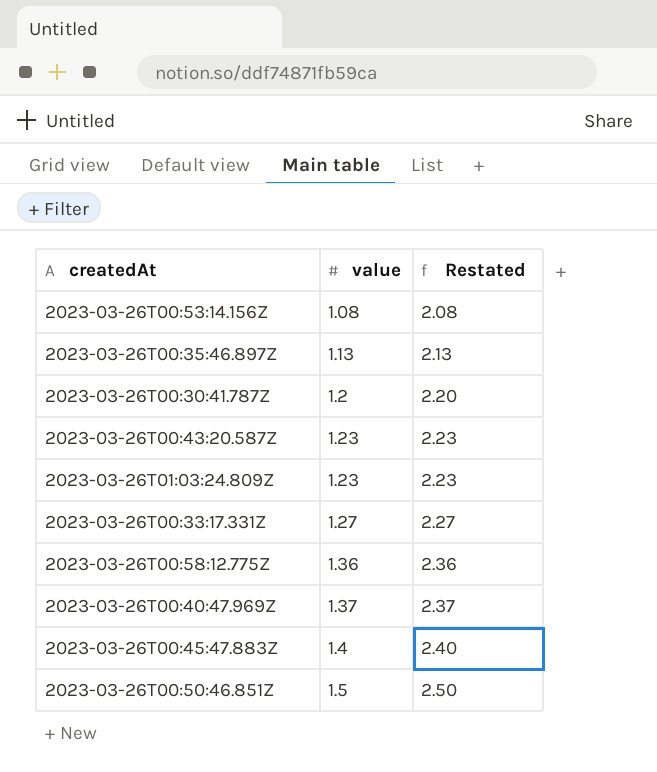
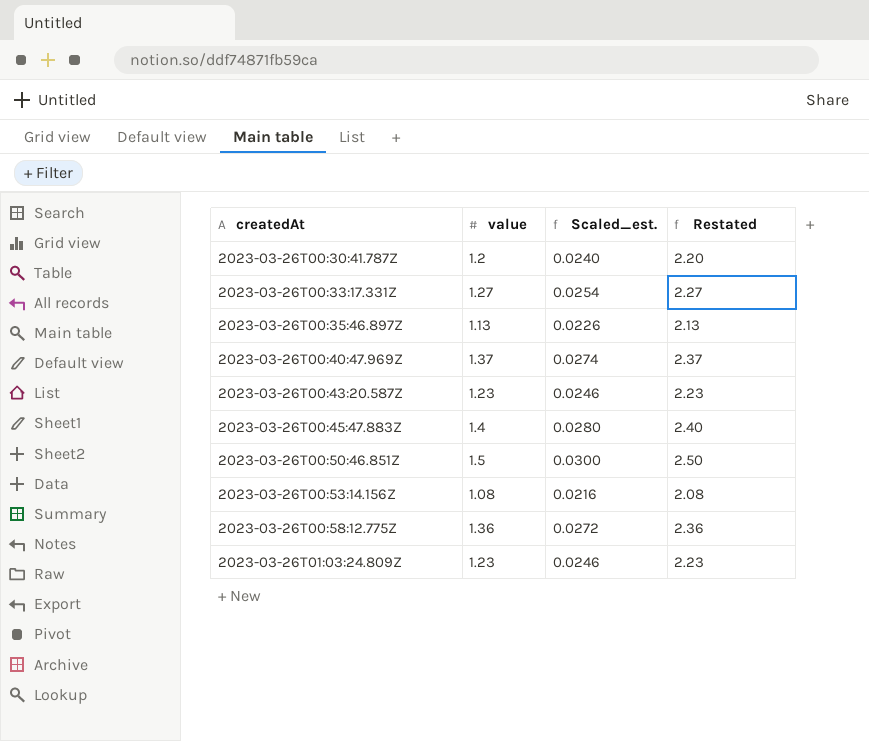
row order: value ascending -> createdAt ascending
column Scaled_est. | formula: none -> [value] * 0.02

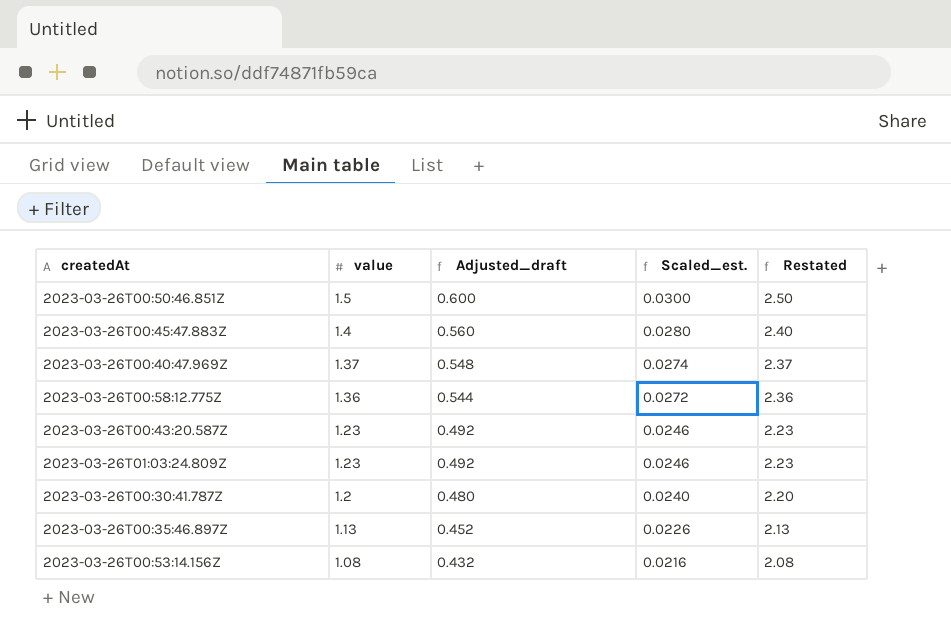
row order: createdAt ascending -> value descending
column Adjusted_draft | formula: none -> [value] * 0.4
row 2023-03-26T00:33:17.331Z: 1.27 | 0.0254 | 2.27 -> none

